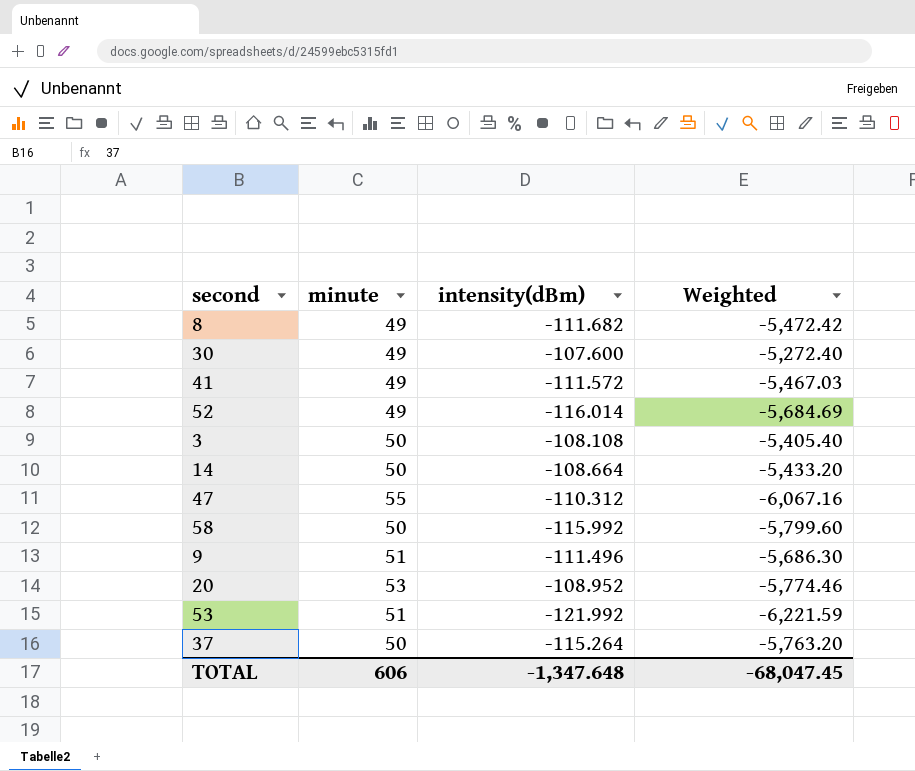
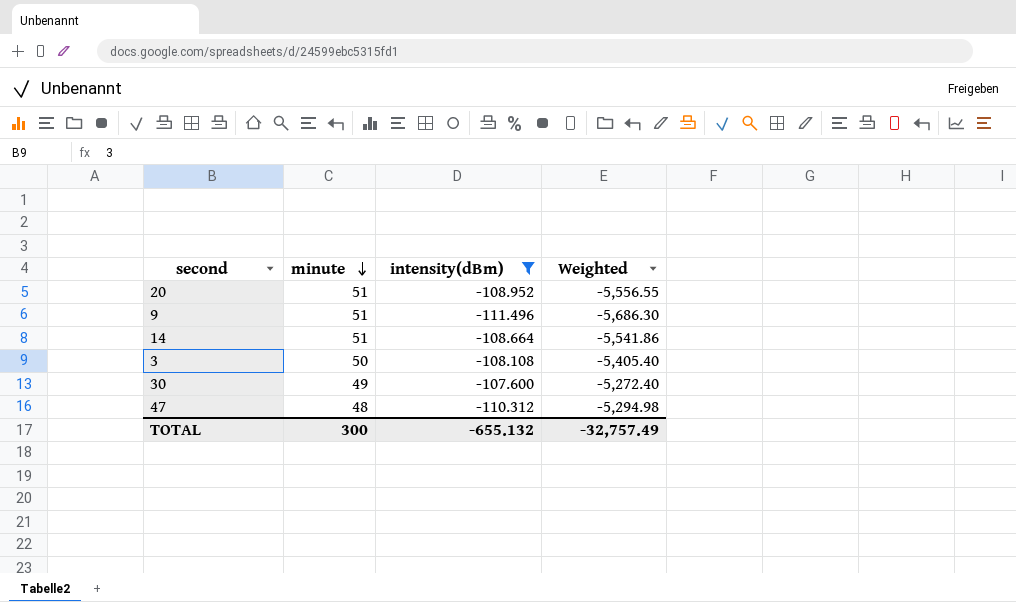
filter: none -> intensity(dBm) >= -111.496
row order: none -> minute descending
20 | minute: 53 -> 51
20 | Weighted: -5,774.46 -> -5,556.55
14 | minute: 50 -> 51
14 | Weighted: -5,433.20 -> -5,541.86
47 | minute: 55 -> 48
47 | Weighted: -6,067.16 -> -5,294.98
TOTAL | minute: 606 -> 300
TOTAL | intensity(dBm): -1,347.648 -> -655.132
TOTAL | Weighted: -68,047.45 -> -32,757.49

